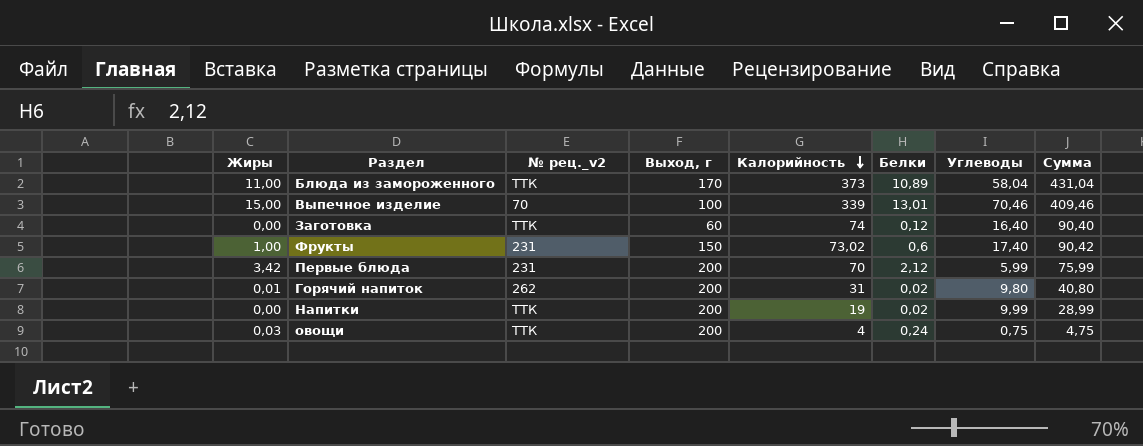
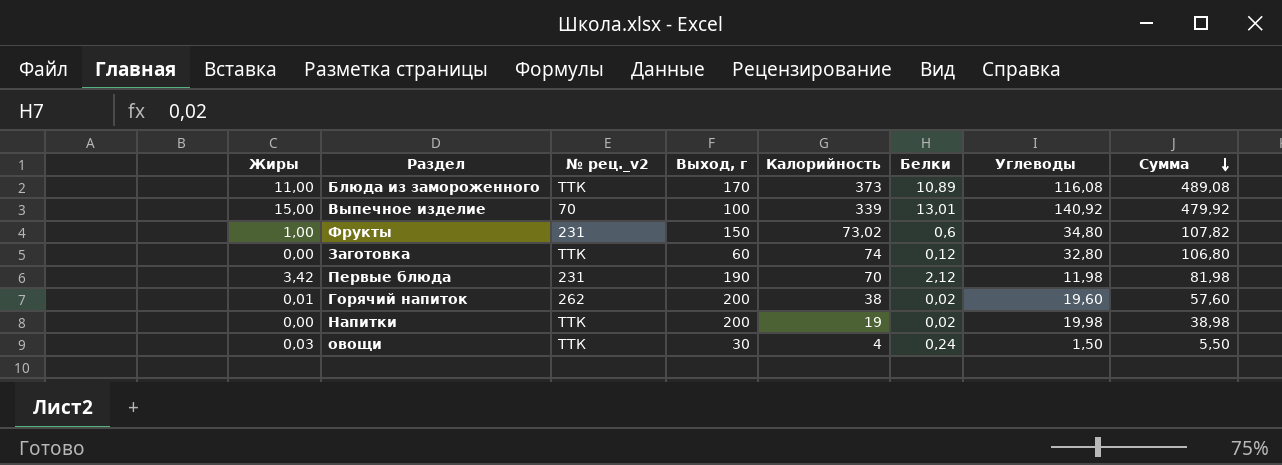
row order: Калорийность descending -> Сумма descending
Блюда из замороженного | Углеводы: 58,04 -> 116,08
Блюда из замороженного | Сумма: 431,04 -> 489,08
Выпечное изделие | Углеводы: 70,46 -> 140,92
Выпечное изделие | Сумма: 409,46 -> 479,92
Фрукты | Углеводы: 17,40 -> 34,80
Фрукты | Сумма: 90,42 -> 107,82
Заготовка | Углеводы: 16,40 -> 32,80
Заготовка | Сумма: 90,40 -> 106,80
Первые блюда | Выход, г: 200 -> 190
Первые блюда | Углеводы: 5,99 -> 11,98
Первые блюда | Сумма: 75,99 -> 81,98
Горячий напиток | Калорийность: 31 -> 38
Горячий напиток | Углеводы: 9,80 -> 19,60
Горячий напиток | Сумма: 40,80 -> 57,60
Напитки | Углеводы: 9,99 -> 19,98
Напитки | Сумма: 28,99 -> 38,98
овощи | Выход, г: 200 -> 30
овощи | Углеводы: 0,75 -> 1,50
овощи | Сумма: 4,75 -> 5,50

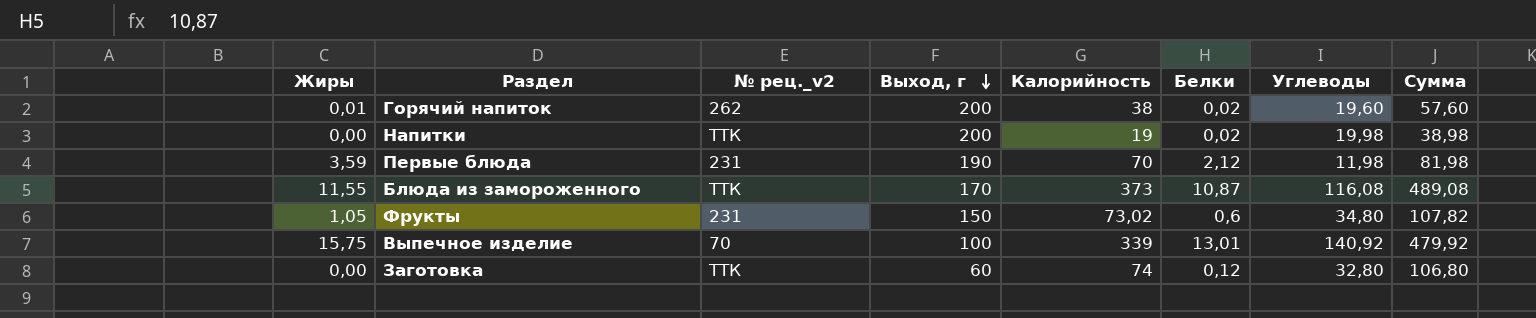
row order: Сумма descending -> Выход, г descending
row овощи: 0,03 | ТТК | 30 | 4 | 0,24 | 1,50 | 5,50 -> none
Первые блюда | Жиры: 3,42 -> 3,59
Блюда из замороженного | Жиры: 11,00 -> 11,55
Блюда из замороженного | Белки: 10,89 -> 10,87
Фрукты | Жиры: 1,00 -> 1,05
Выпечное изделие | Жиры: 15,00 -> 15,75

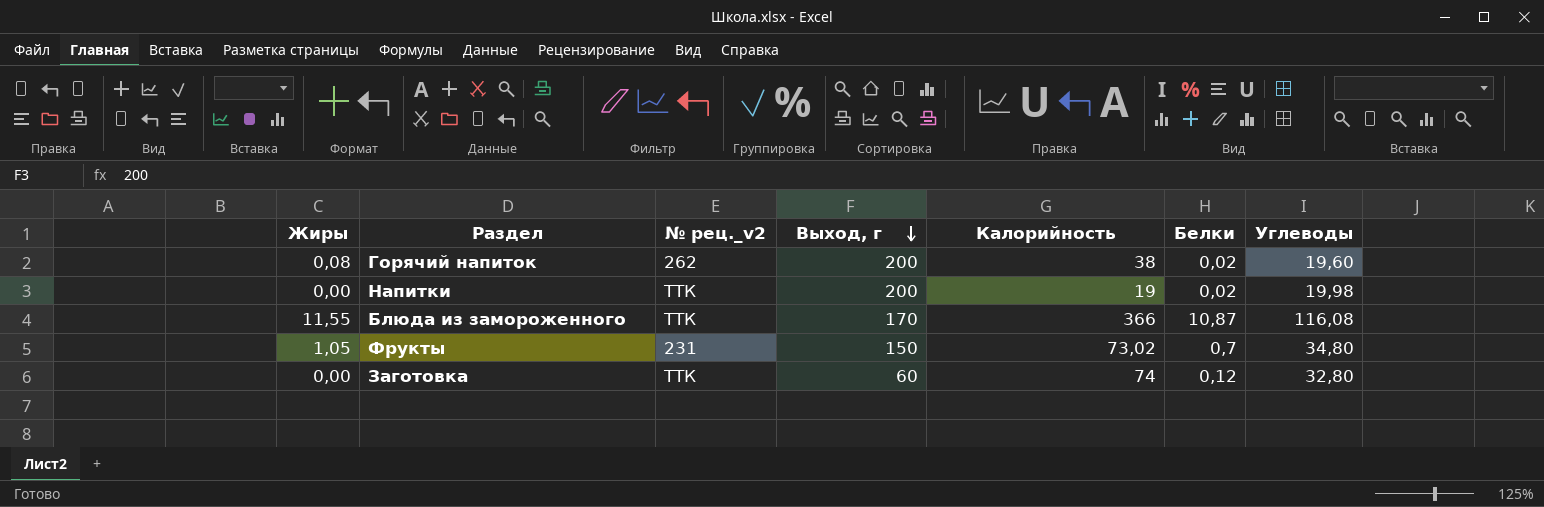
column Сумма | formula: [Калорийность] + [Углеводы] -> none
row Первые блюда: 3,59 | 231 | 190 | 70 | 2,12 | 11,98 | 81,98 -> none
row Выпечное изделие: 15,75 | 70 | 100 | 339 | 13,01 | 140,92 | 479,92 -> none
Горячий напиток | Жиры: 0,01 -> 0,08
Блюда из замороженного | Калорийность: 373 -> 366
Фрукты | Белки: 0,6 -> 0,7

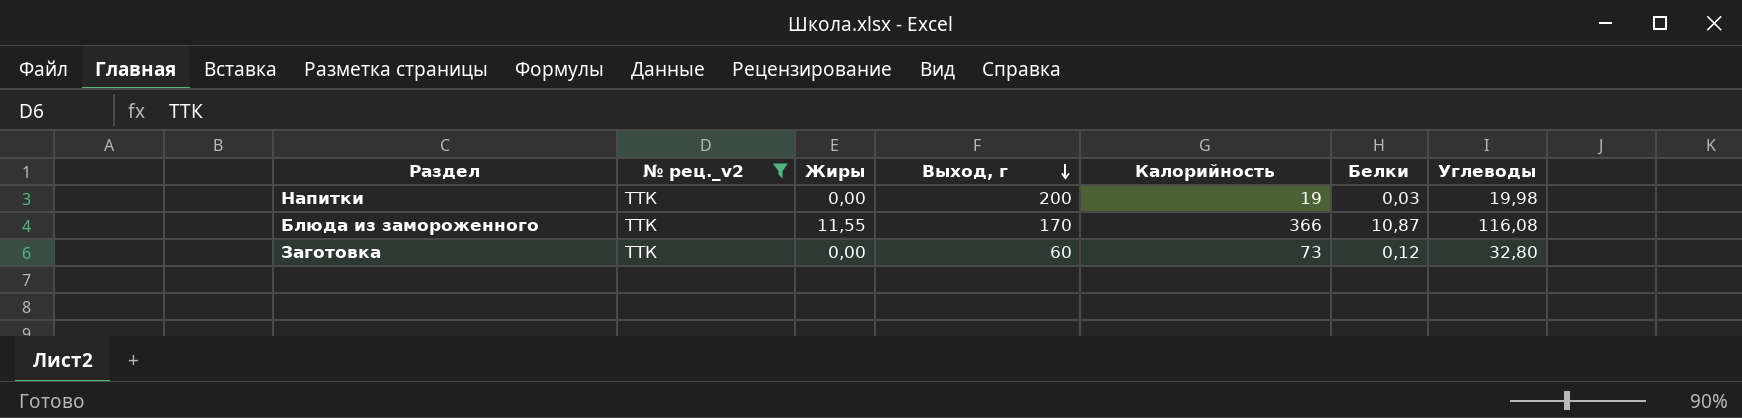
filter: none -> № рец._v2 = ТТК
column Жиры | position: 1 -> 3
Напитки | Белки: 0,02 -> 0,03
Заготовка | Калорийность: 74 -> 73

